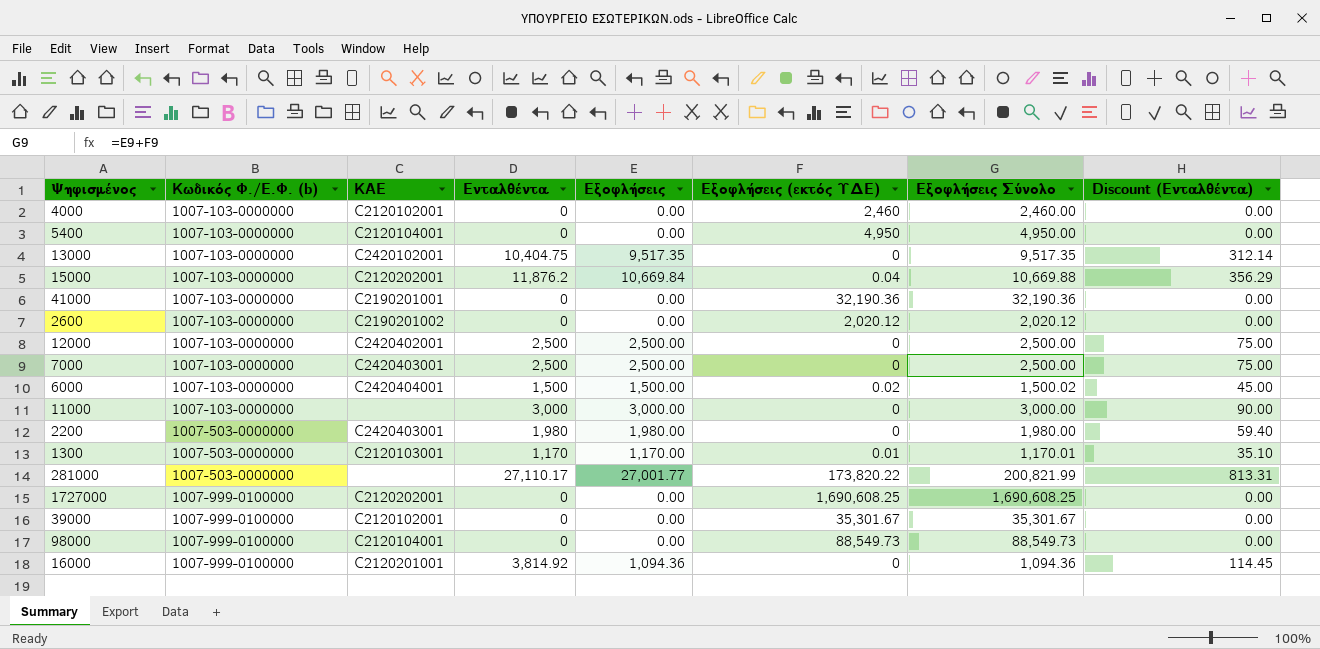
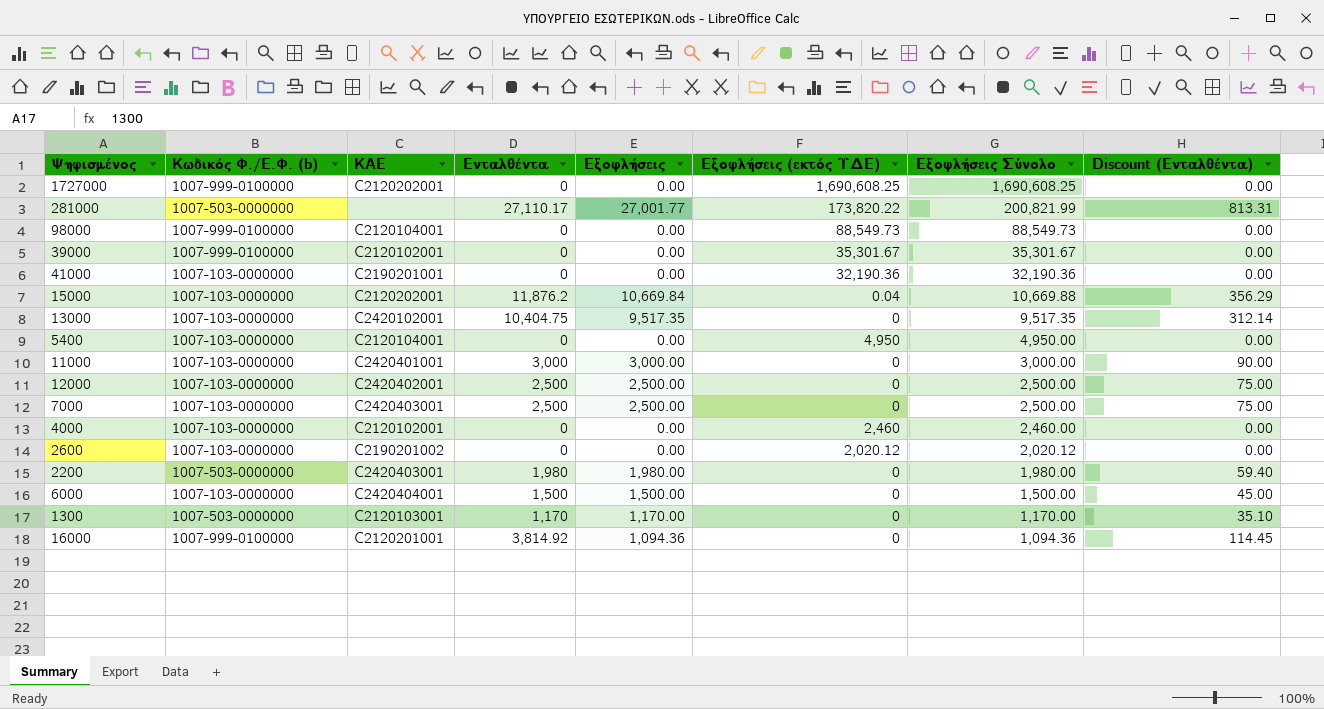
row order: Κωδικός Φ./Ε.Φ. (b) ascending -> Εξοφλήσεις Σύνολο descending
11000 | ΚΑΕ: none -> C2420401001
6000 | Εξοφλήσεις (εκτός ΥΔΕ): 0.02 -> 0
6000 | Εξοφλήσεις Σύνολο: 1,500.02 -> 1,500.00
1300 | Εξοφλήσεις (εκτός ΥΔΕ): 0.01 -> 0
1300 | Εξοφλήσεις Σύνολο: 1,170.01 -> 1,170.00

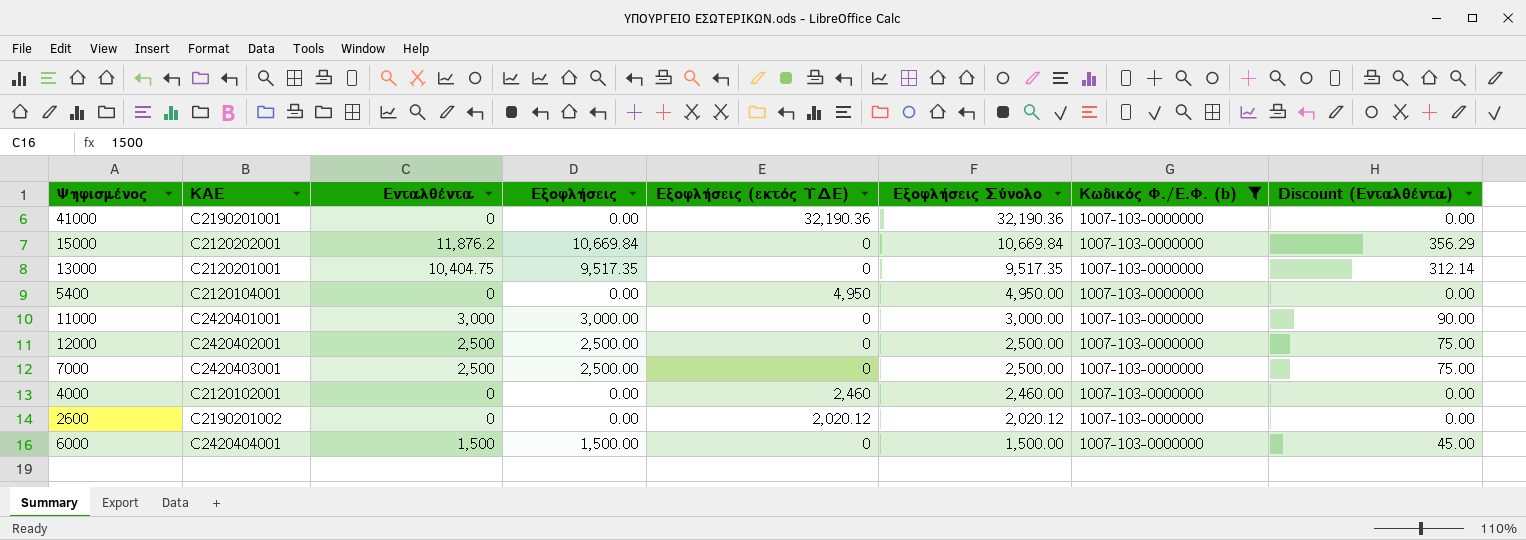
filter: none -> Κωδικός Φ./Ε.Φ. (b) = 1007-103-0000000
column Κωδικός Φ./Ε.Φ. (b) | position: 2 -> 7
15000 | Εξοφλήσεις (εκτός ΥΔΕ): 0.04 -> 0
15000 | Εξοφλήσεις Σύνολο: 10,669.88 -> 10,669.84
13000 | ΚΑΕ: C2420102001 -> C2120201001

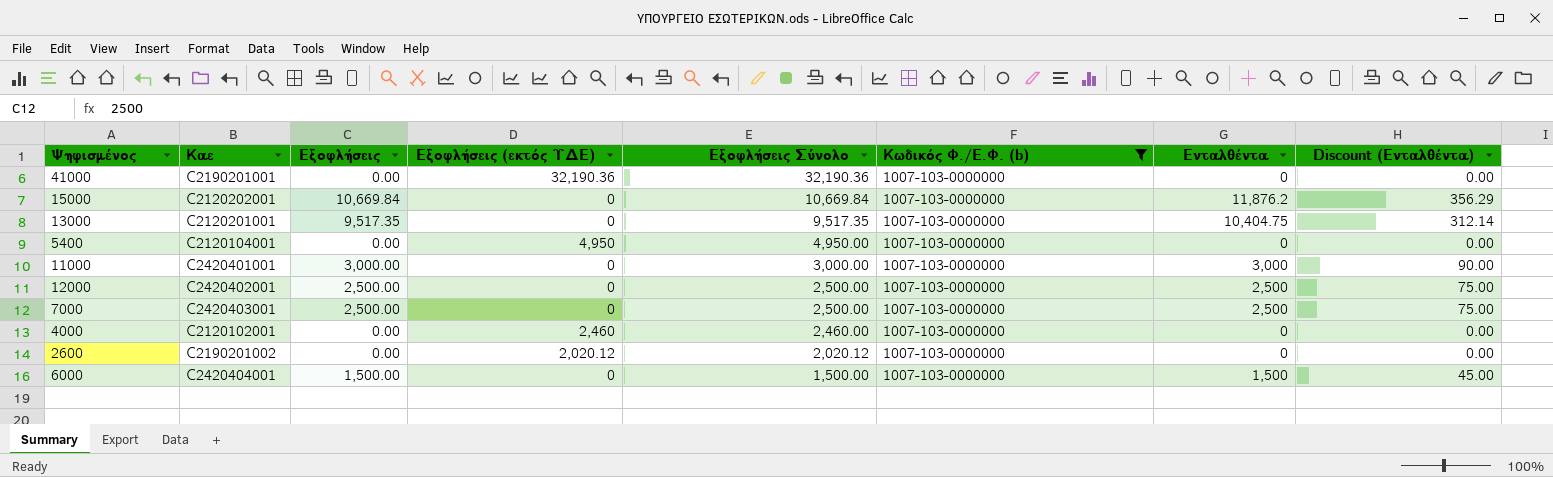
column name: ΚΑΕ -> Καε
column Ενταλθέντα | position: 3 -> 7

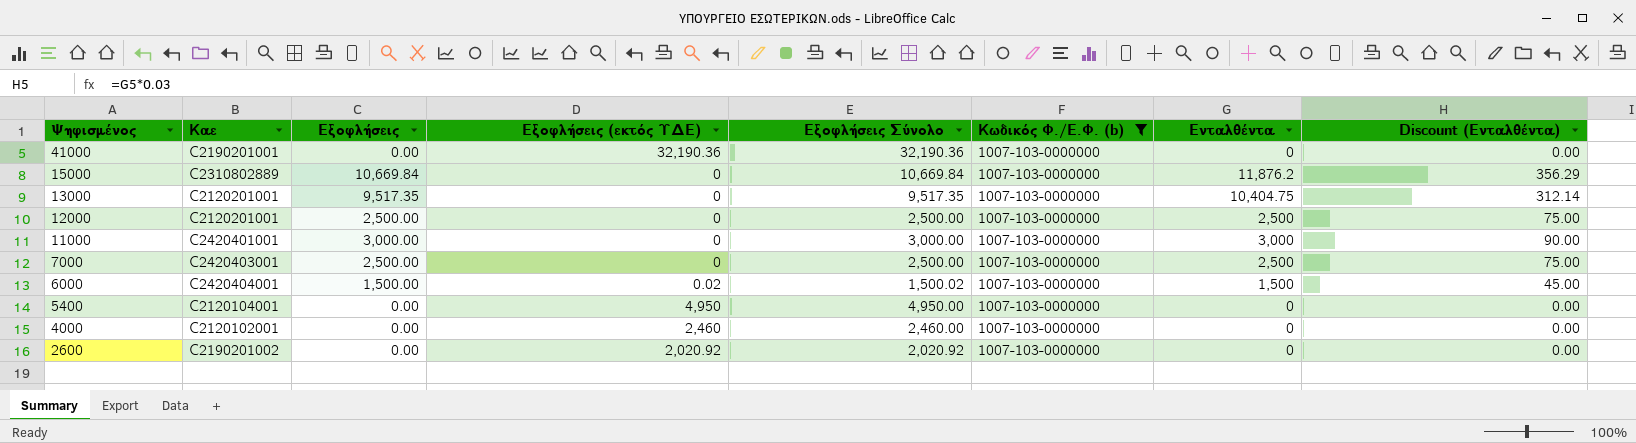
row order: Εξοφλήσεις Σύνολο descending -> Ψηφισμένος descending
15000 | Καε: C2120202001 -> C2310802889
12000 | Καε: C2420402001 -> C2120201001
6000 | Εξοφλήσεις (εκτός ΥΔΕ): 0 -> 0.02
6000 | Εξοφλήσεις Σύνολο: 1,500.00 -> 1,500.02
2600 | Εξοφλήσεις (εκτός ΥΔΕ): 2,020.12 -> 2,020.92
2600 | Εξοφλήσεις Σύνολο: 2,020.12 -> 2,020.92

